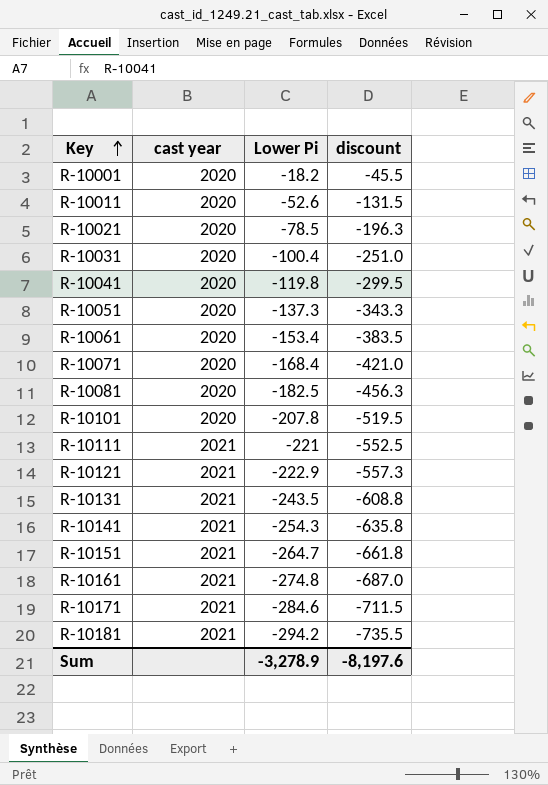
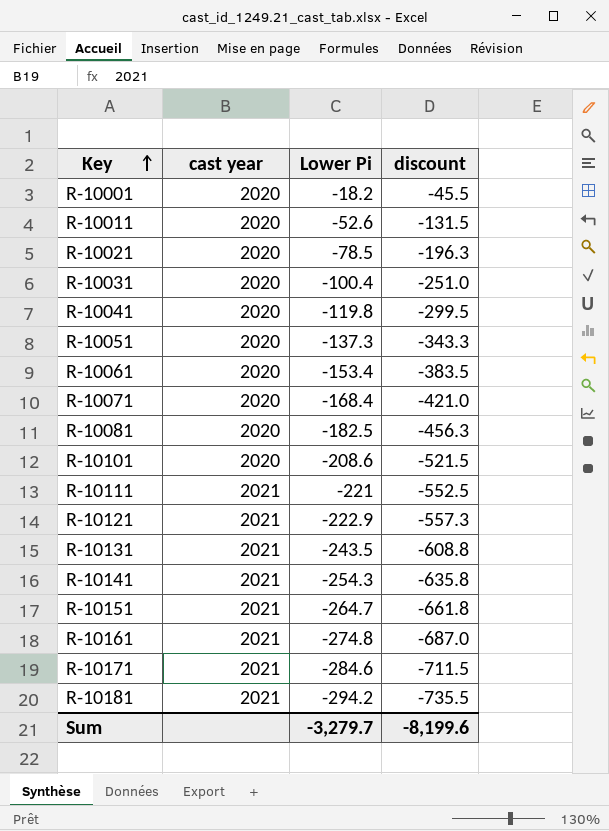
R-10101 | Lower Pi: -207.8 -> -208.6
R-10101 | discount: -519.5 -> -521.5
Sum | Lower Pi: -3,278.9 -> -3,279.7
Sum | discount: -8,197.6 -> -8,199.6

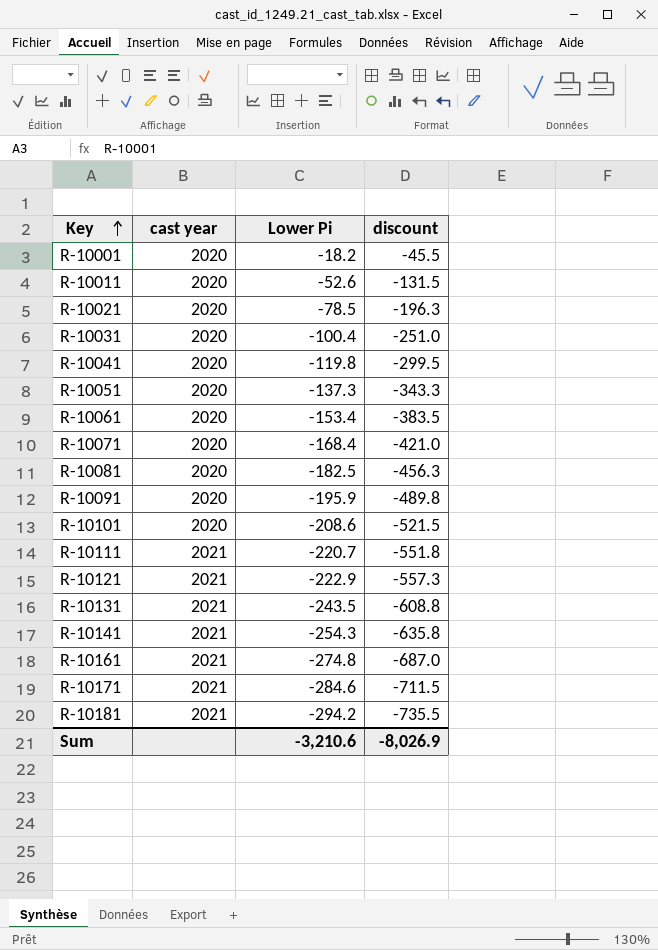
row R-10151: 2021 | -264.7 | -661.8 -> none
row R-10091: none -> 2020 | -195.9 | -489.8
R-10111 | Lower Pi: -221 -> -220.7
R-10111 | discount: -552.5 -> -551.8
Sum | Lower Pi: -3,279.7 -> -3,210.6
Sum | discount: -8,199.6 -> -8,026.9

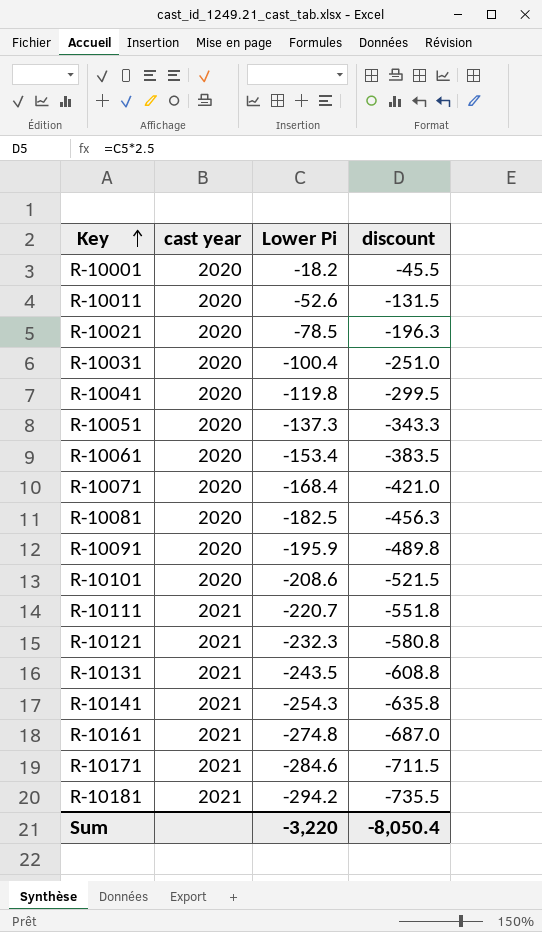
R-10121 | Lower Pi: -222.9 -> -232.3
R-10121 | discount: -557.3 -> -580.8
Sum | Lower Pi: -3,210.6 -> -3,220
Sum | discount: -8,026.9 -> -8,050.4

